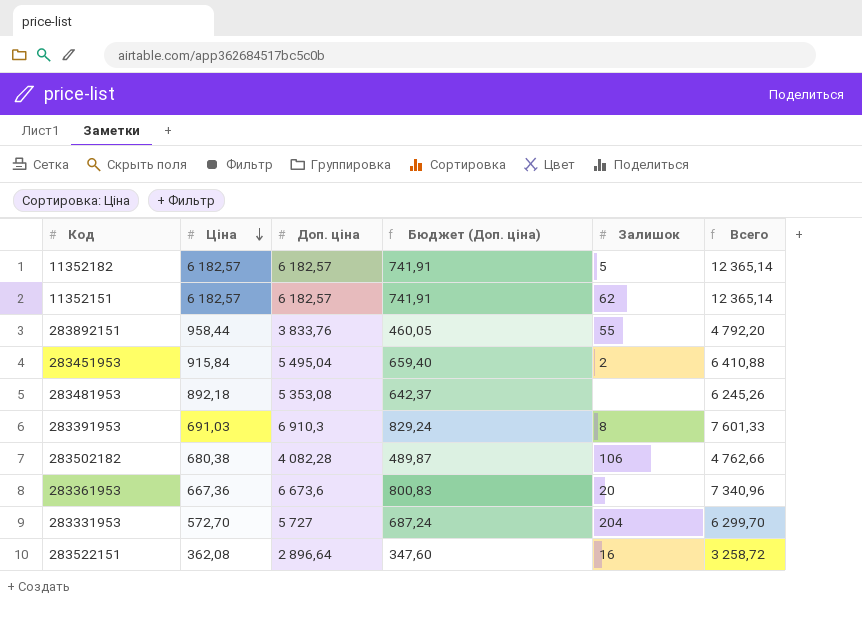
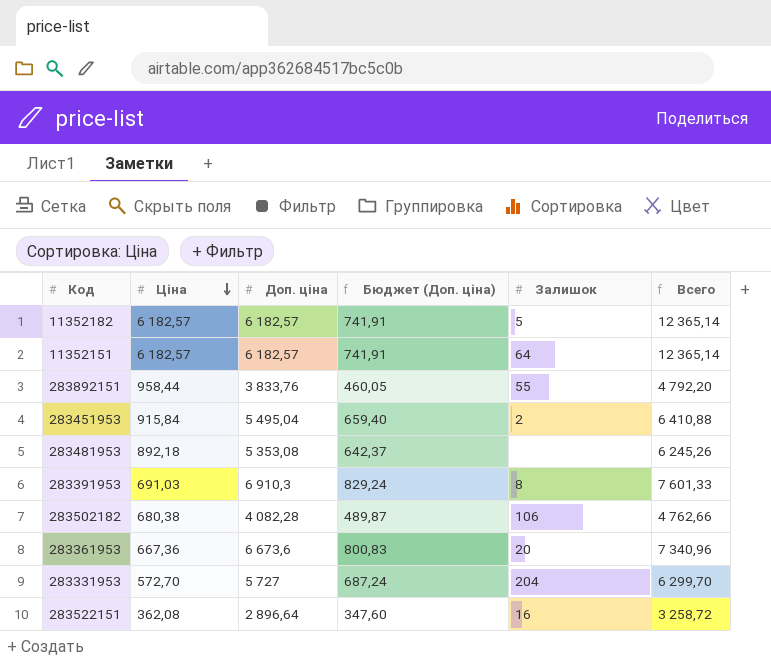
11352151 | Залишок: 62 -> 64

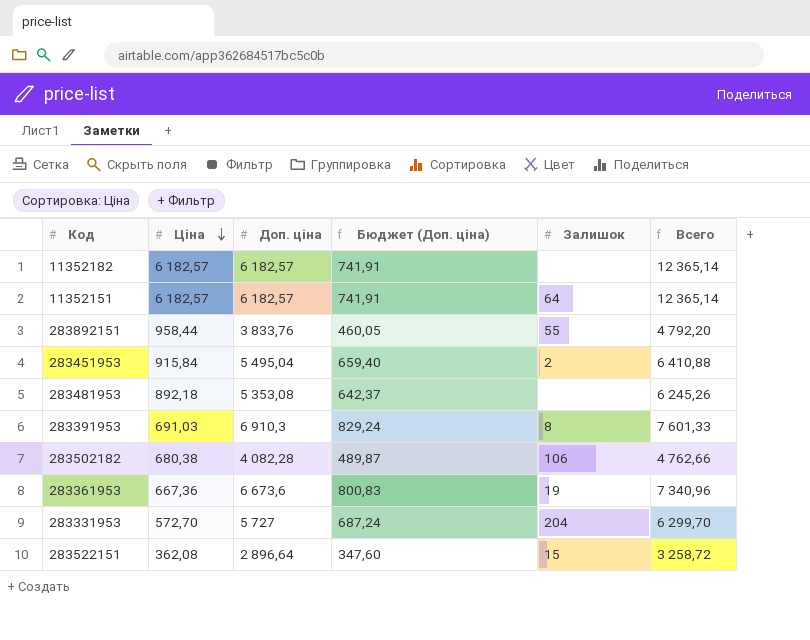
11352182 | Залишок: 5 -> none
283361953 | Залишок: 20 -> 19
283522151 | Залишок: 16 -> 15

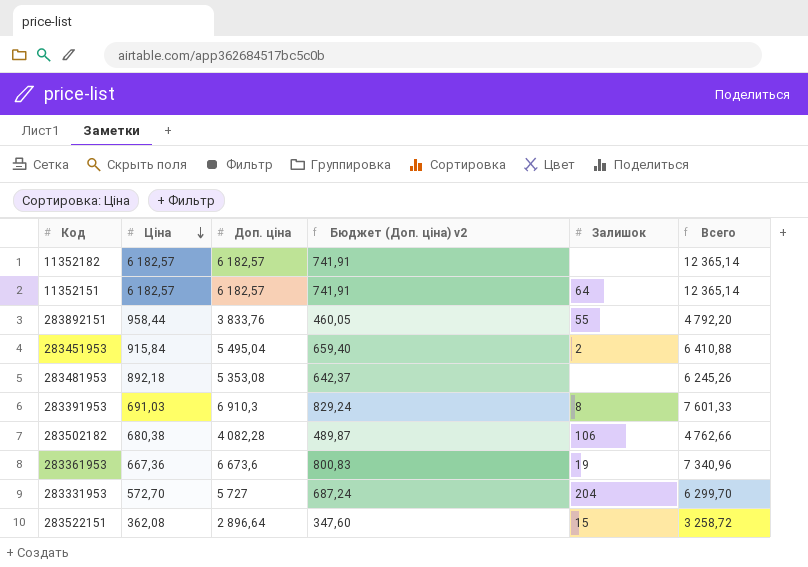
column name: Бюджет (Доп. ціна) -> Бюджет (Доп. ціна) v2

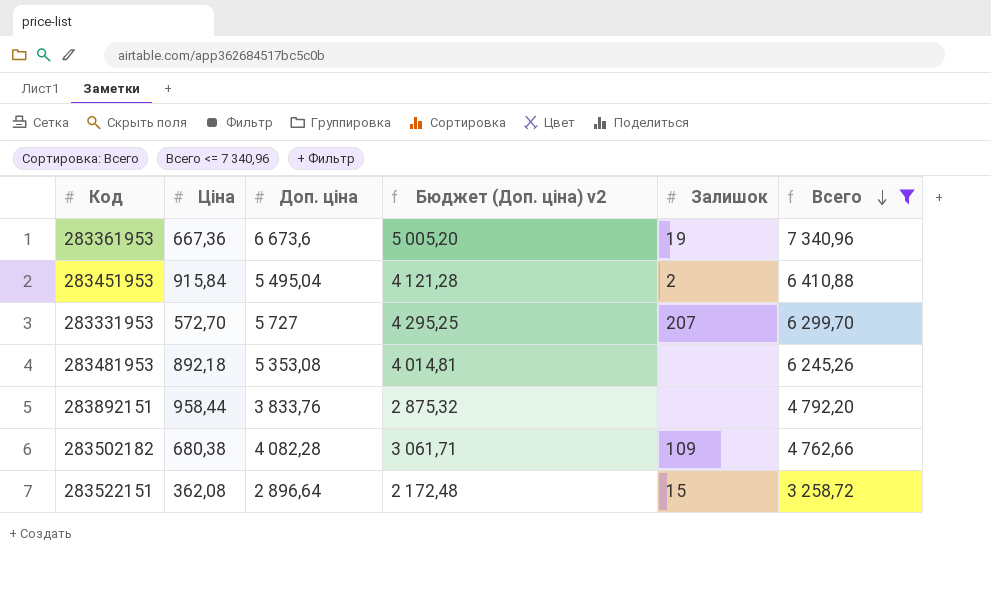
filter: none -> Всего <= 7 340,96
row order: Ціна descending -> Всего descending
column Бюджет (Доп. ціна) v2 | formula: [Доп. ціна] * 0,12 -> [Доп. ціна] * 0,75
283331953 | Залишок: 204 -> 207
283892151 | Залишок: 55 -> none
283502182 | Залишок: 106 -> 109

